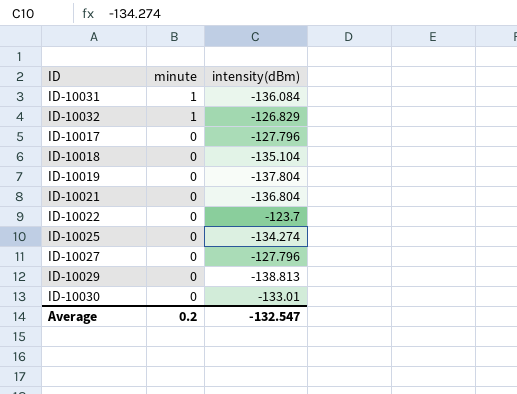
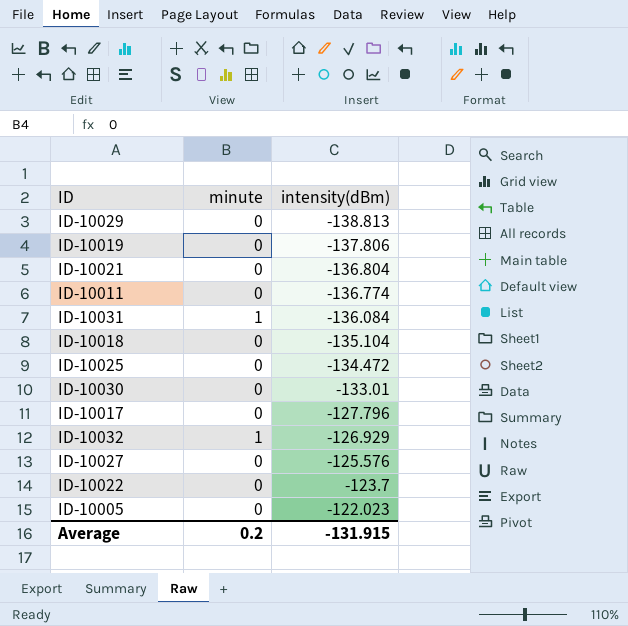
row order: minute descending -> intensity(dBm) ascending
ID-10019 | intensity(dBm): -137.804 -> -137.806
row ID-10011: none -> 0 | -136.774
ID-10025 | intensity(dBm): -134.274 -> -134.472
ID-10032 | intensity(dBm): -126.829 -> -126.929
ID-10027 | intensity(dBm): -127.796 -> -125.576
row ID-10005: none -> 0 | -122.023
Average | intensity(dBm): -132.547 -> -131.915

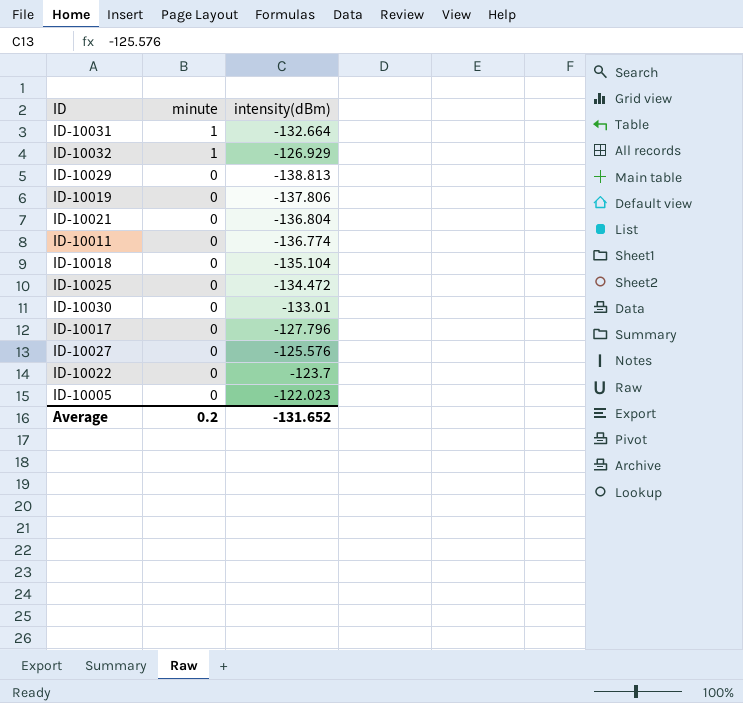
row order: intensity(dBm) ascending -> minute descending
ID-10031 | intensity(dBm): -136.084 -> -132.664
Average | intensity(dBm): -131.915 -> -131.652

